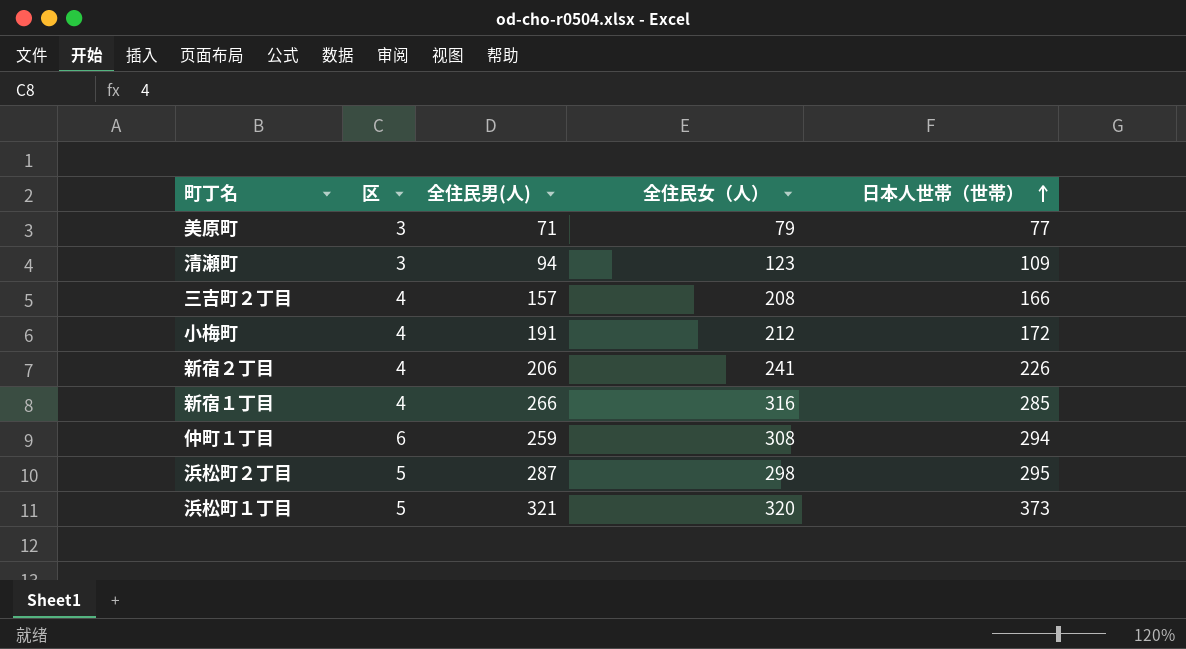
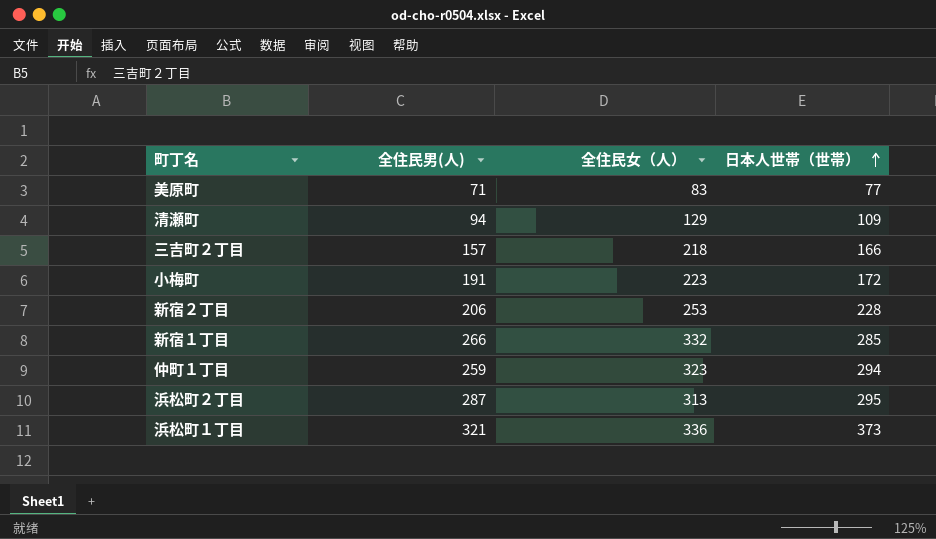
column 区 | position: 2 -> none
美原町 | 全住民女（人）: 79 -> 83
清瀬町 | 全住民女（人）: 123 -> 129
三吉町２丁目 | 全住民女（人）: 208 -> 218
小梅町 | 全住民女（人）: 212 -> 223
新宿２丁目 | 全住民女（人）: 241 -> 253
新宿２丁目 | 日本人世帯（世帯）: 226 -> 228
新宿１丁目 | 全住民女（人）: 316 -> 332
仲町１丁目 | 全住民女（人）: 308 -> 323
浜松町２丁目 | 全住民女（人）: 298 -> 313
浜松町１丁目 | 全住民女（人）: 320 -> 336

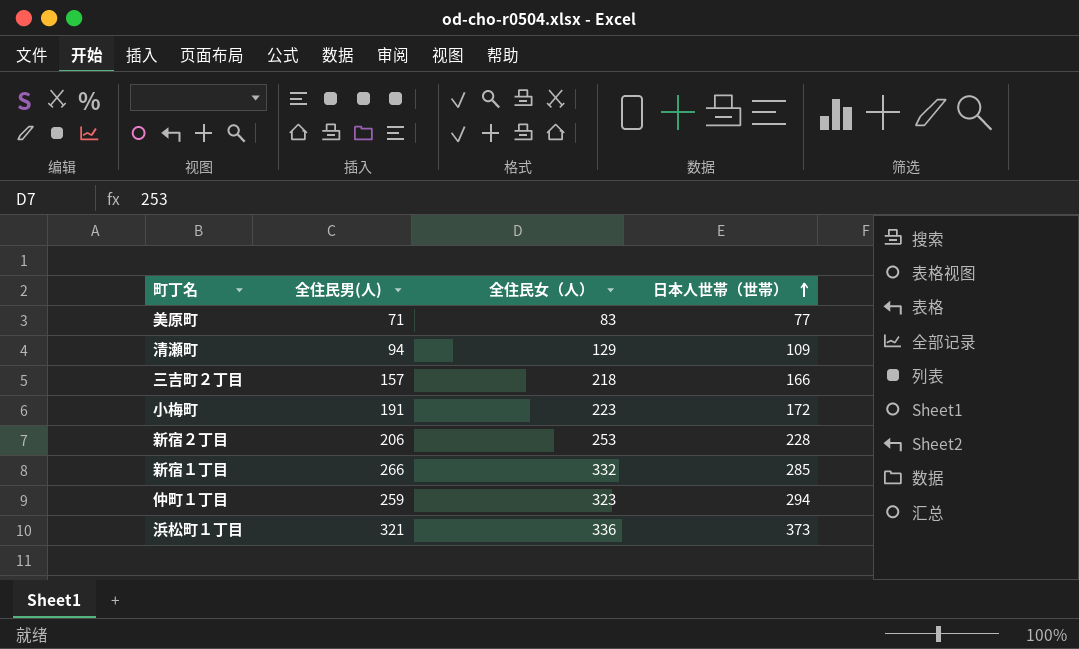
row 浜松町２丁目: 287 | 313 | 295 -> none

